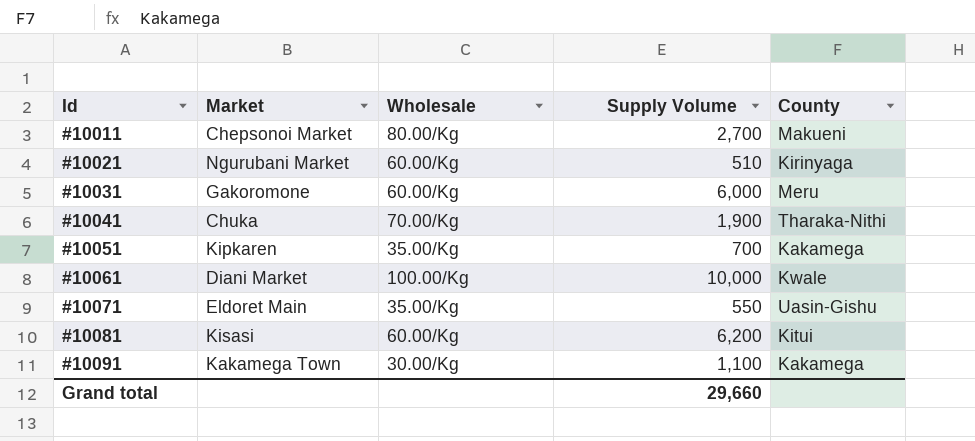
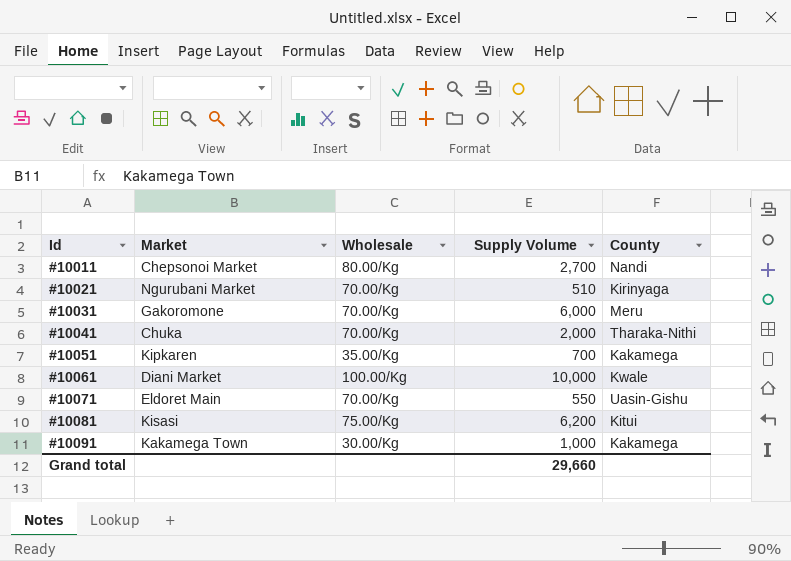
#10011 | County: Makueni -> Nandi
#10021 | Wholesale: 60.00/Kg -> 70.00/Kg
#10031 | Wholesale: 60.00/Kg -> 70.00/Kg
#10041 | Supply Volume: 1,900 -> 2,000
#10071 | Wholesale: 35.00/Kg -> 70.00/Kg
#10081 | Wholesale: 60.00/Kg -> 75.00/Kg
#10091 | Supply Volume: 1,100 -> 1,000

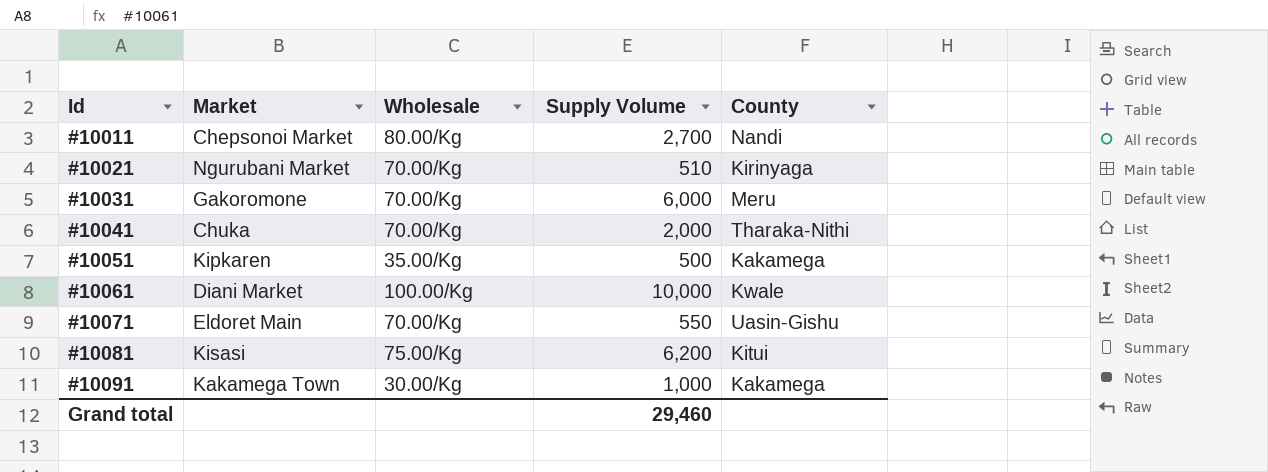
#10051 | Supply Volume: 700 -> 500
Grand total | Supply Volume: 29,660 -> 29,460

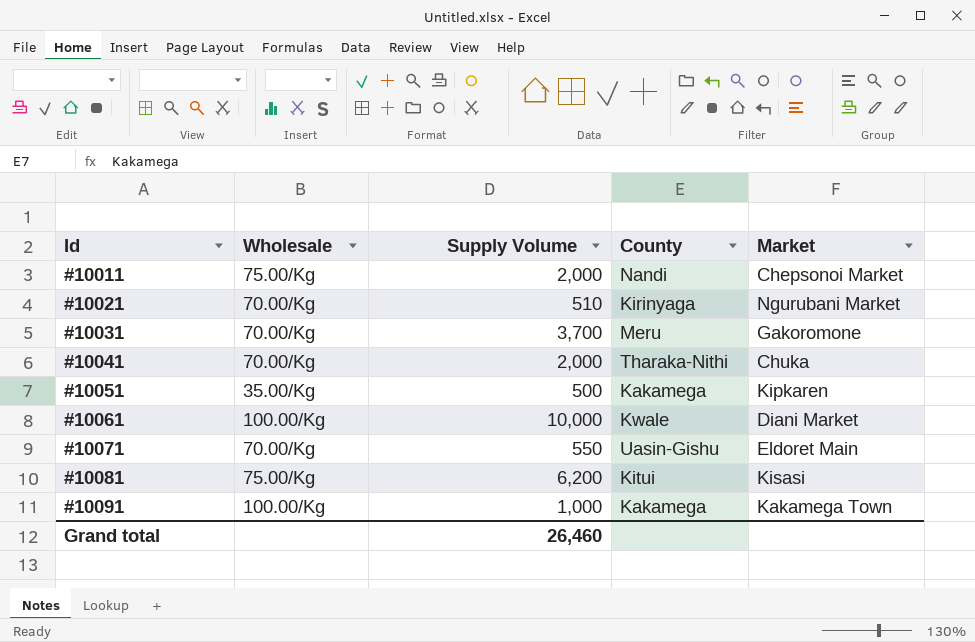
column Market | position: 2 -> 5
#10011 | Wholesale: 80.00/Kg -> 75.00/Kg
#10011 | Supply Volume: 2,700 -> 2,000
#10031 | Supply Volume: 6,000 -> 3,700
#10091 | Wholesale: 30.00/Kg -> 100.00/Kg
Grand total | Supply Volume: 29,460 -> 26,460

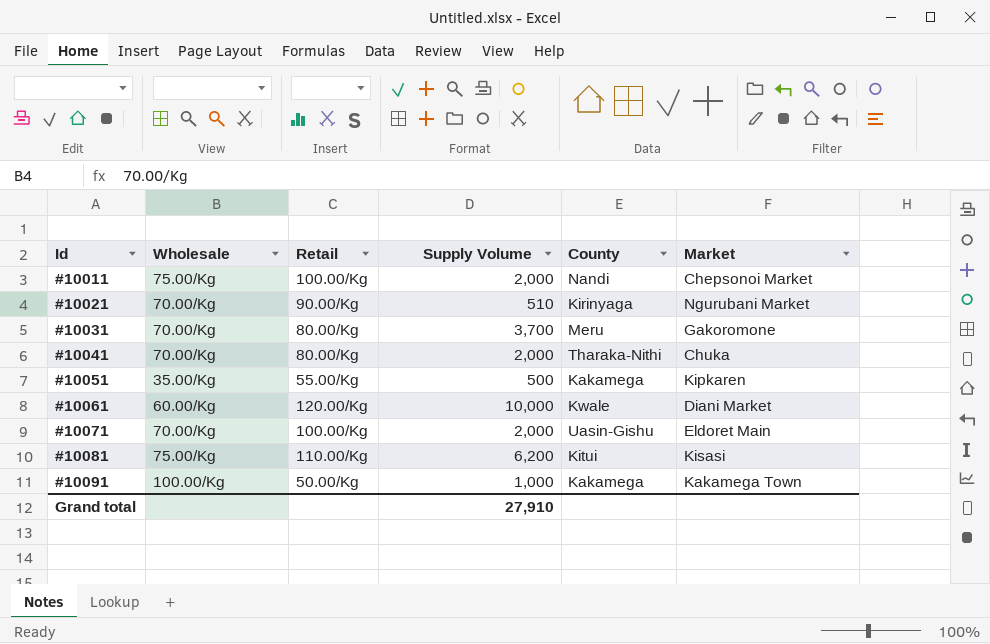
column Retail | position: none -> 3
#10061 | Wholesale: 100.00/Kg -> 60.00/Kg
#10071 | Supply Volume: 550 -> 2,000
Grand total | Supply Volume: 26,460 -> 27,910

